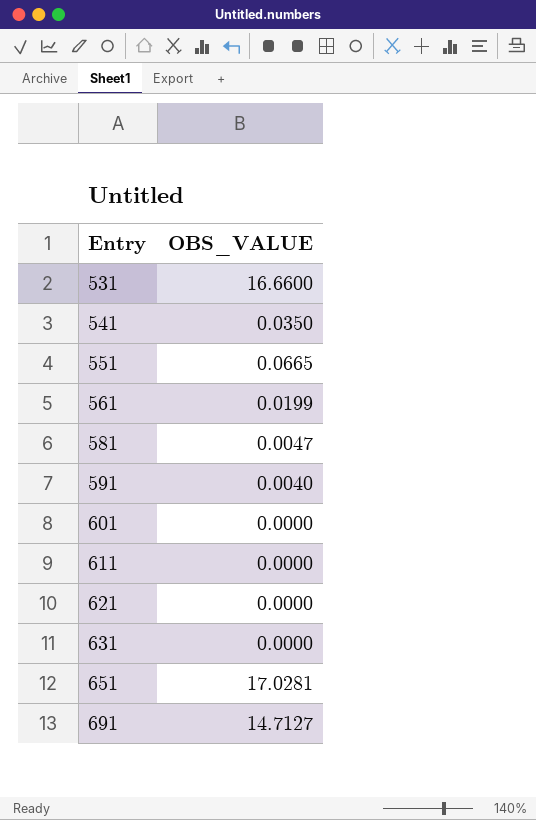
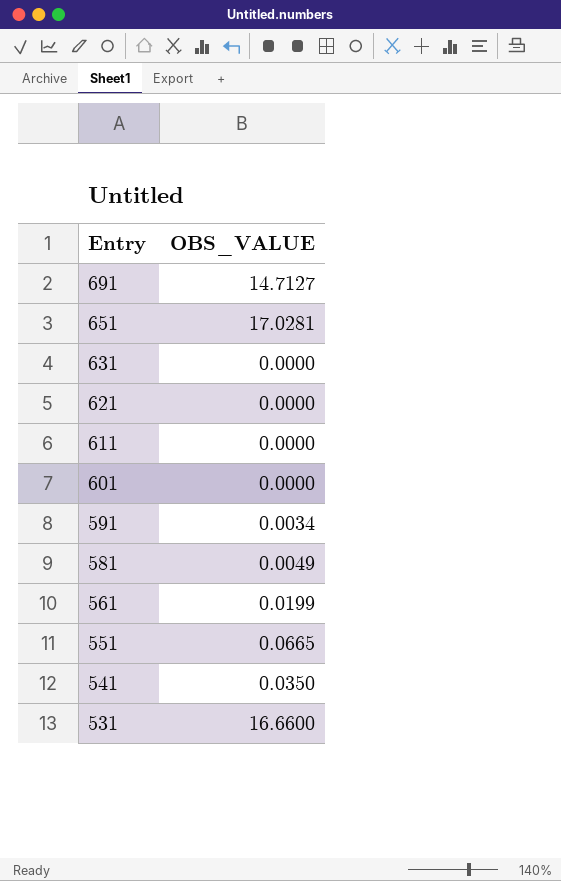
row order: Entry ascending -> Entry descending
591 | OBS_VALUE: 0.0040 -> 0.0034
581 | OBS_VALUE: 0.0047 -> 0.0049

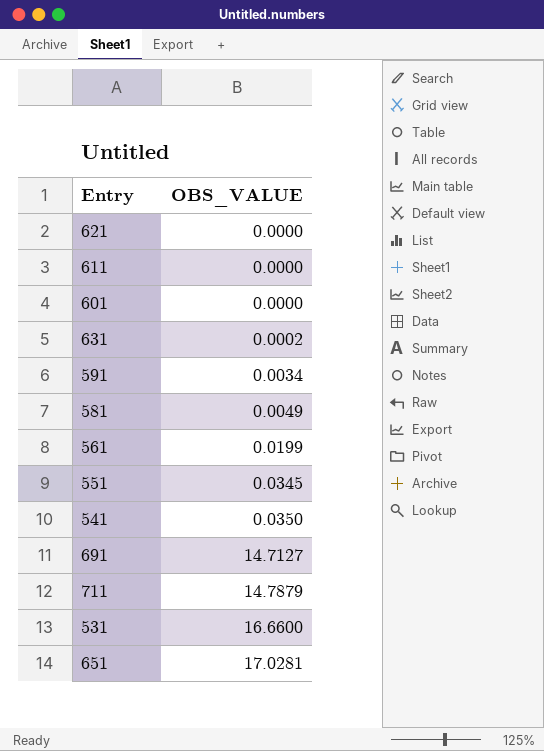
row order: Entry descending -> OBS_VALUE ascending
631 | OBS_VALUE: 0.0000 -> 0.0002
551 | OBS_VALUE: 0.0665 -> 0.0345
row 711: none -> 14.7879

